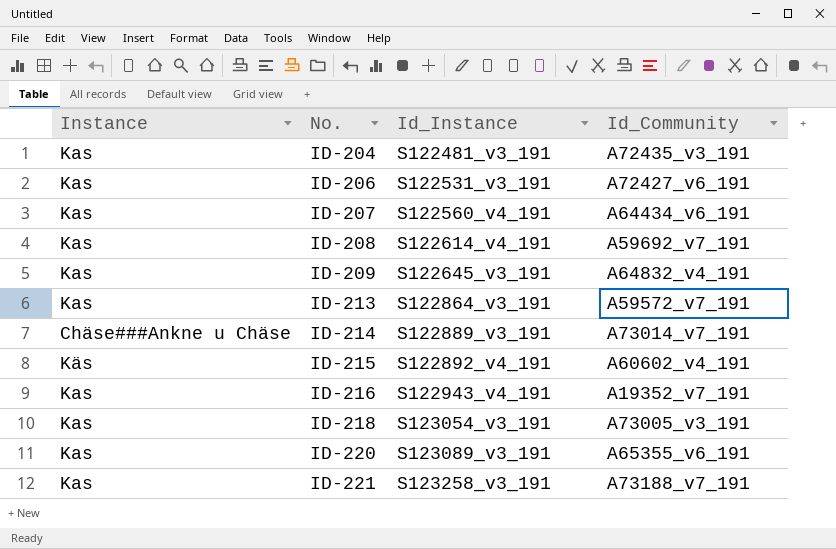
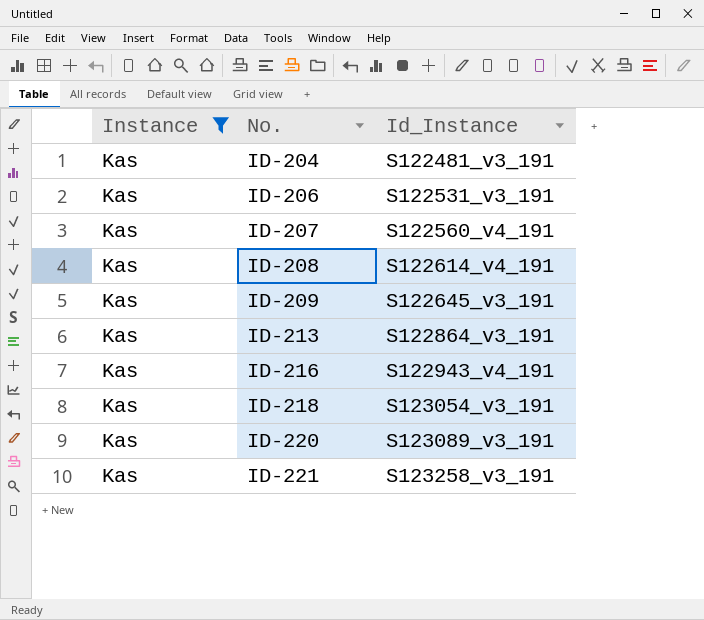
filter: none -> Instance = Kas
column Id_Community | position: 4 -> none

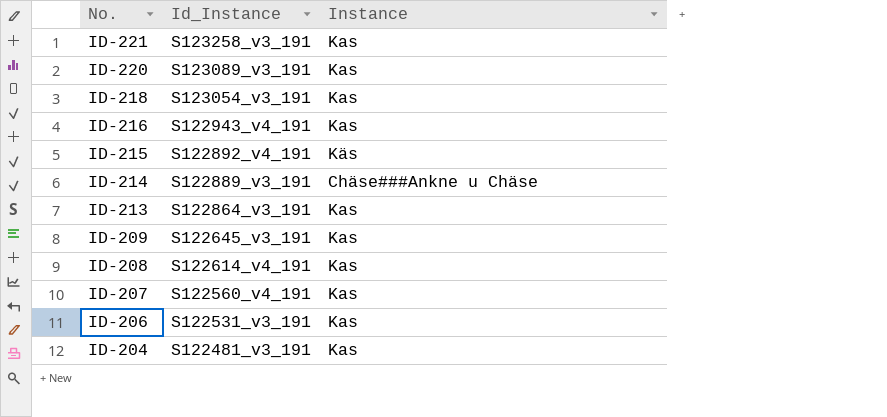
filter: Instance = Kas -> none
row order: No. ascending -> No. descending
column Instance | position: 1 -> 3

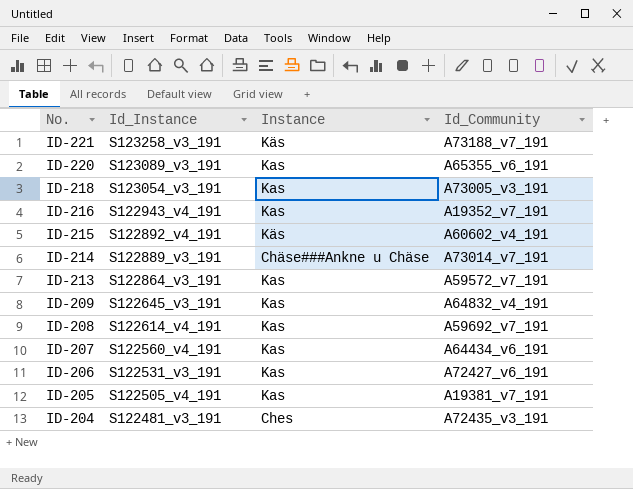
column Id_Community | position: none -> 4
ID-221 | Instance: Kas -> Käs
row ID-205: none -> S122505_v4_191 | Kas | A19381_v7_191
ID-204 | Instance: Kas -> Ches

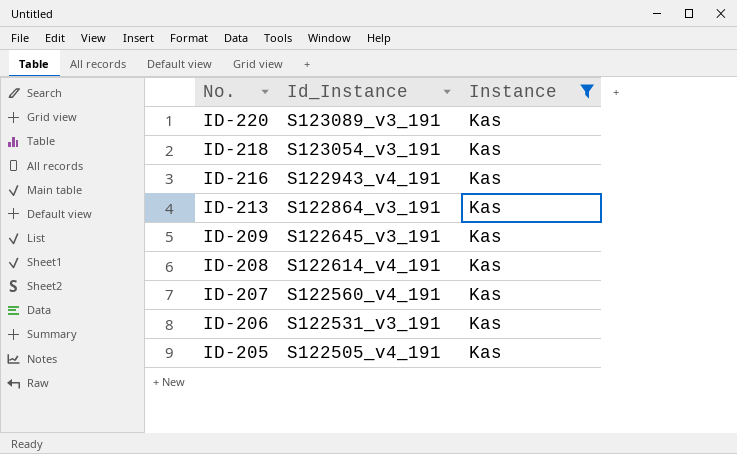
filter: none -> Instance = Kas
column Id_Community | position: 4 -> none

